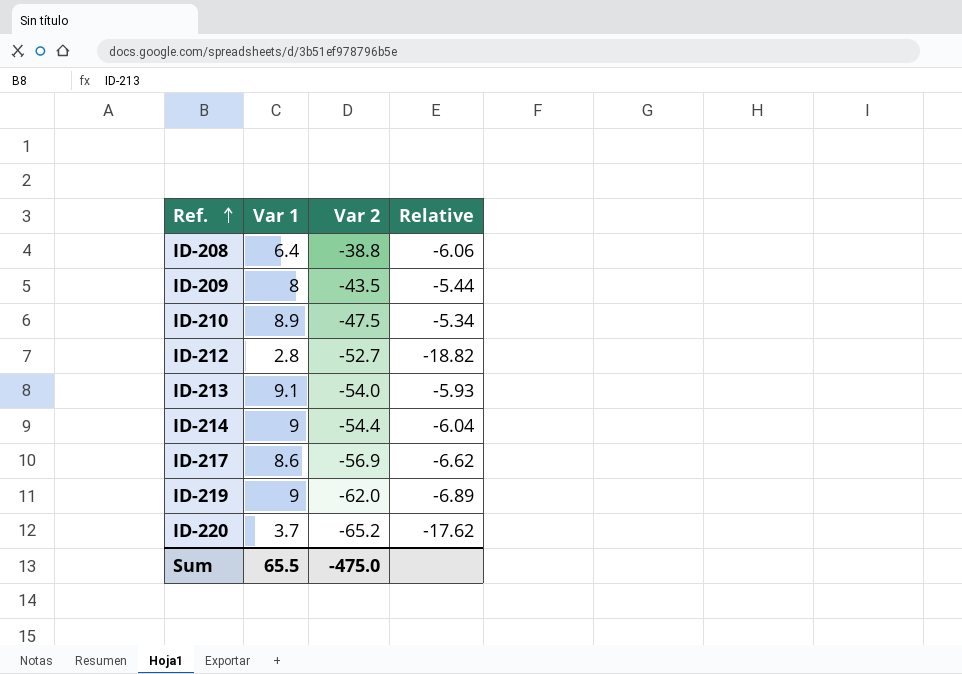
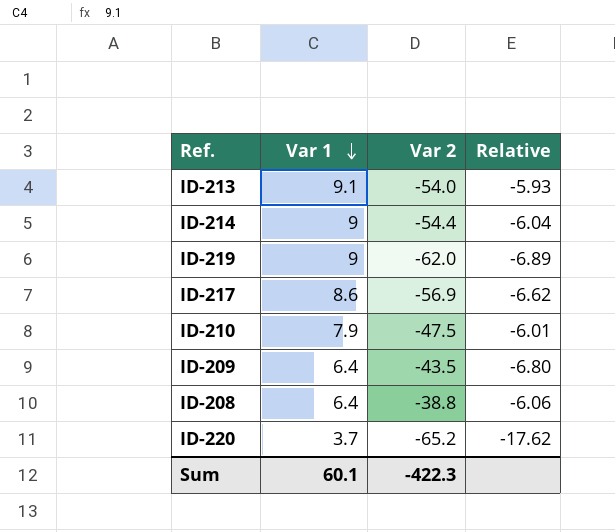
row order: Ref. ascending -> Var 1 descending
row ID-212: 2.8 | -52.7 | -18.82 -> none
ID-210 | Var 1: 8.9 -> 7.9
ID-210 | Relative: -5.34 -> -6.01
ID-209 | Var 1: 8 -> 6.4
ID-209 | Relative: -5.44 -> -6.80
Sum | Var 1: 65.5 -> 60.1
Sum | Var 2: -475.0 -> -422.3

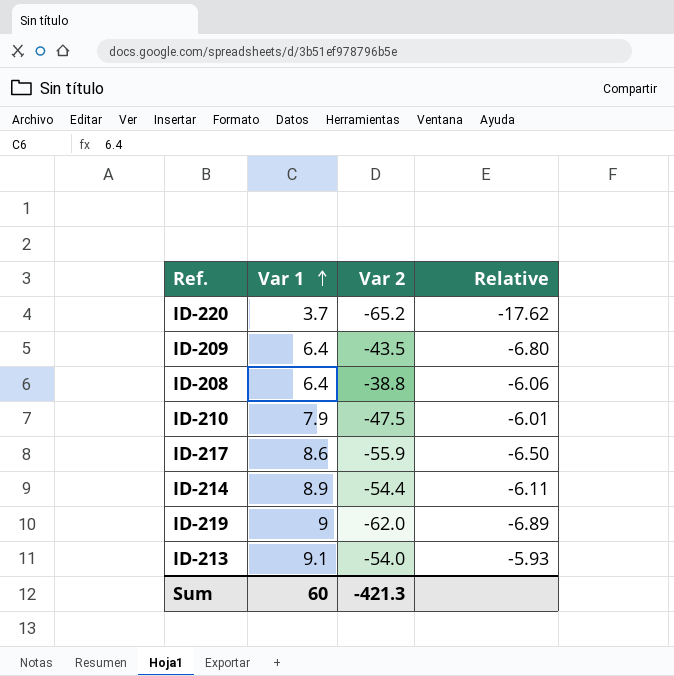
row order: Var 1 descending -> Var 1 ascending
ID-217 | Var 2: -56.9 -> -55.9
ID-217 | Relative: -6.62 -> -6.50
ID-214 | Var 1: 9 -> 8.9
ID-214 | Relative: -6.04 -> -6.11
Sum | Var 1: 60.1 -> 60
Sum | Var 2: -422.3 -> -421.3

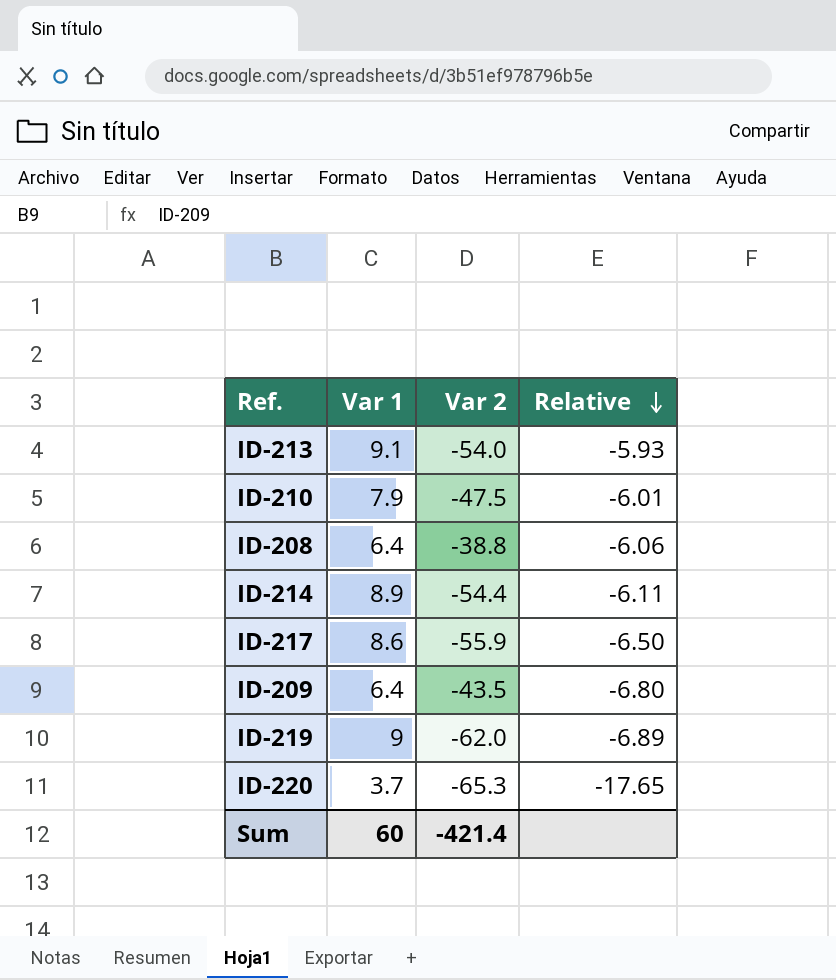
row order: Var 1 ascending -> Relative descending
ID-220 | Var 2: -65.2 -> -65.3
ID-220 | Relative: -17.62 -> -17.65
Sum | Var 2: -421.3 -> -421.4

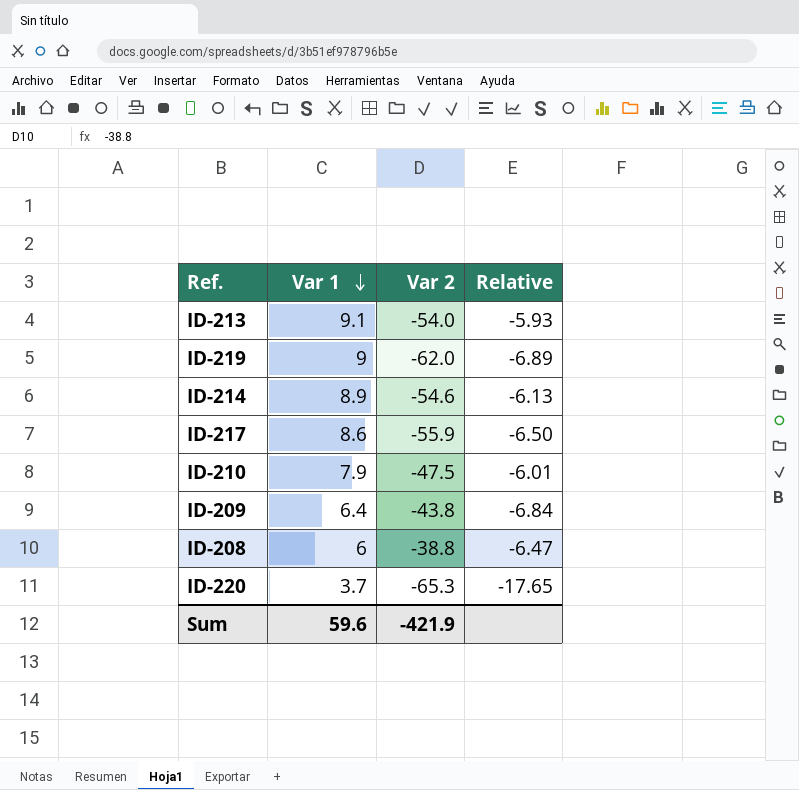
row order: Relative descending -> Var 1 descending
ID-214 | Var 2: -54.4 -> -54.6
ID-214 | Relative: -6.11 -> -6.13
ID-209 | Var 2: -43.5 -> -43.8
ID-209 | Relative: -6.80 -> -6.84
ID-208 | Var 1: 6.4 -> 6
ID-208 | Relative: -6.06 -> -6.47
Sum | Var 1: 60 -> 59.6
Sum | Var 2: -421.4 -> -421.9

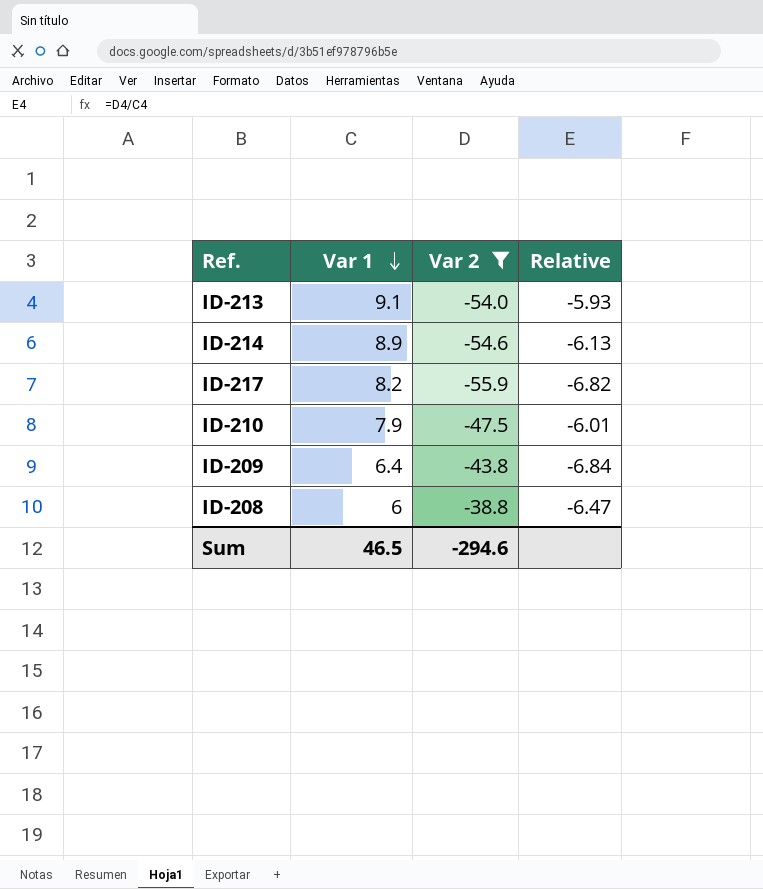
filter: none -> Var 2 >= -55.9
ID-217 | Var 1: 8.6 -> 8.2
ID-217 | Relative: -6.50 -> -6.82
Sum | Var 1: 59.6 -> 46.5
Sum | Var 2: -421.9 -> -294.6

